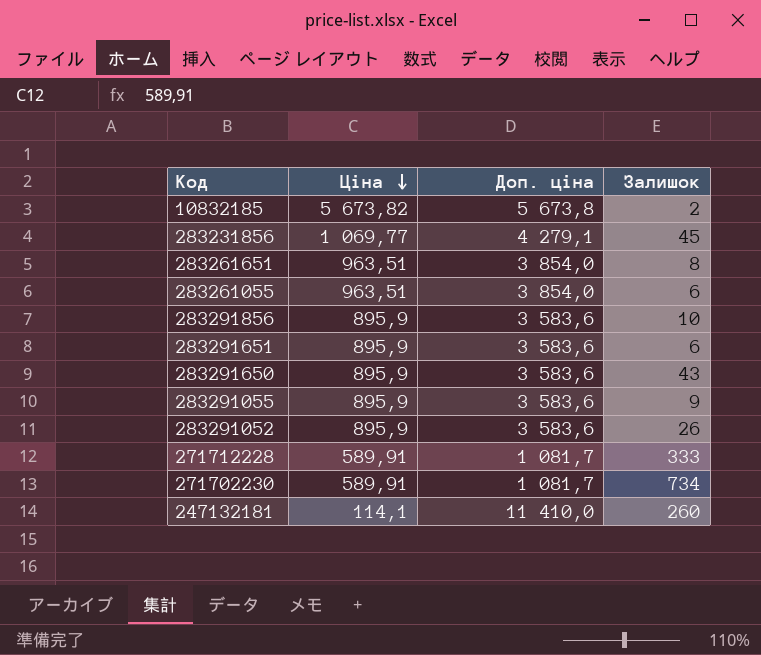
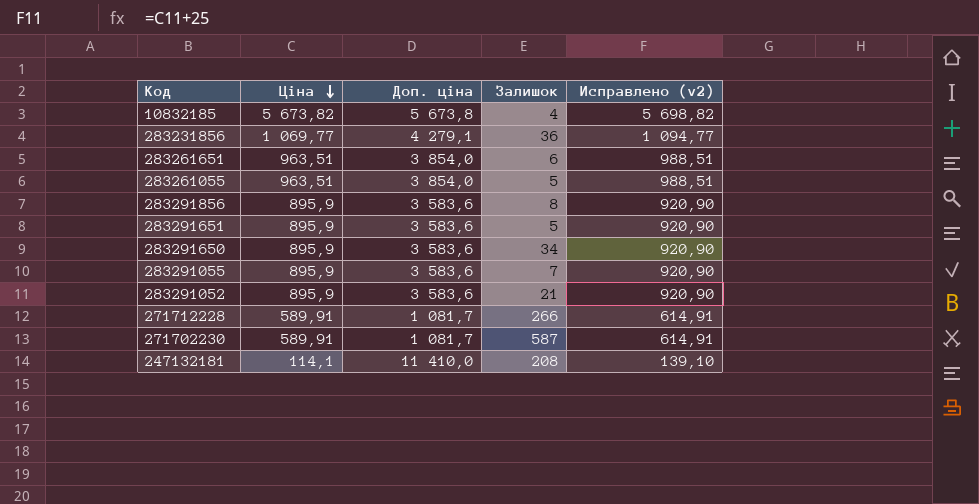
column Исправлено (v2) | formula: none -> [Ціна] + 25
10832185 | Залишок: 2 -> 4
283231856 | Залишок: 45 -> 36
283261651 | Залишок: 8 -> 6
283261055 | Залишок: 6 -> 5
283291856 | Залишок: 10 -> 8
283291651 | Залишок: 6 -> 5
283291650 | Залишок: 43 -> 34
283291055 | Залишок: 9 -> 7
283291052 | Залишок: 26 -> 21
271712228 | Залишок: 333 -> 266
271702230 | Залишок: 734 -> 587
247132181 | Залишок: 260 -> 208

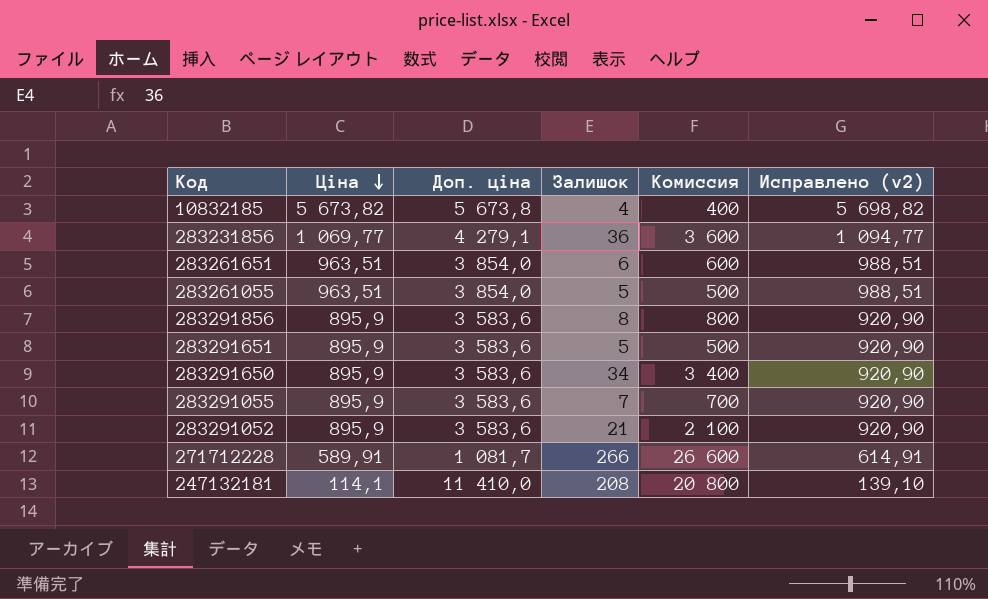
column Комиссия | formula: none -> [Залишок] * 100
row 271702230: 589,91 | 1 081,7 | 587 | 614,91 -> none

